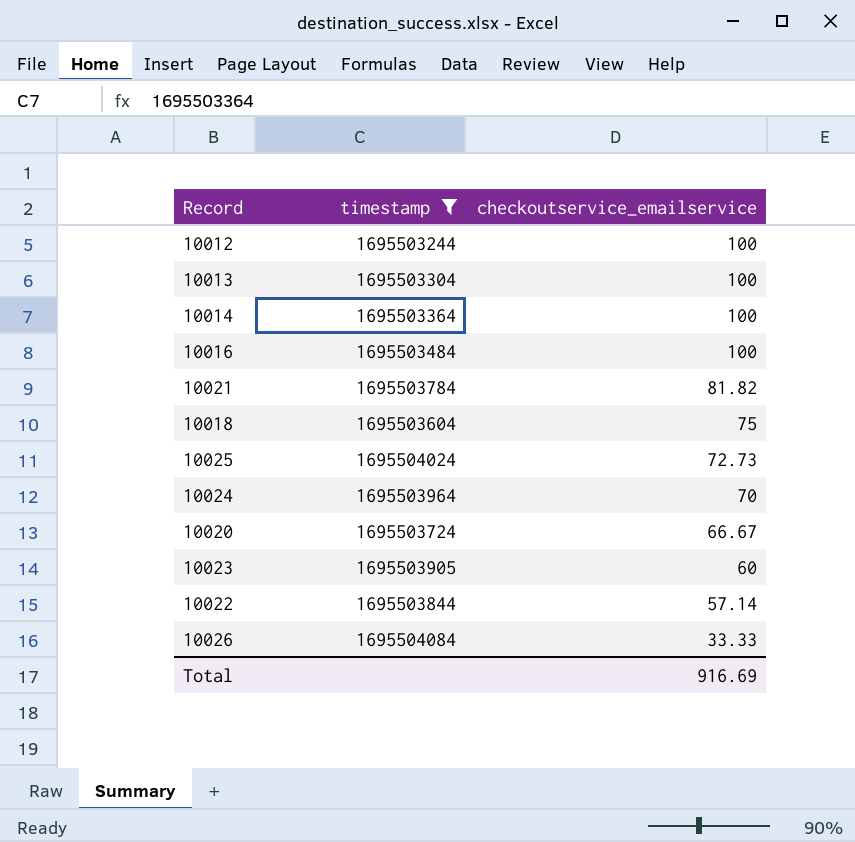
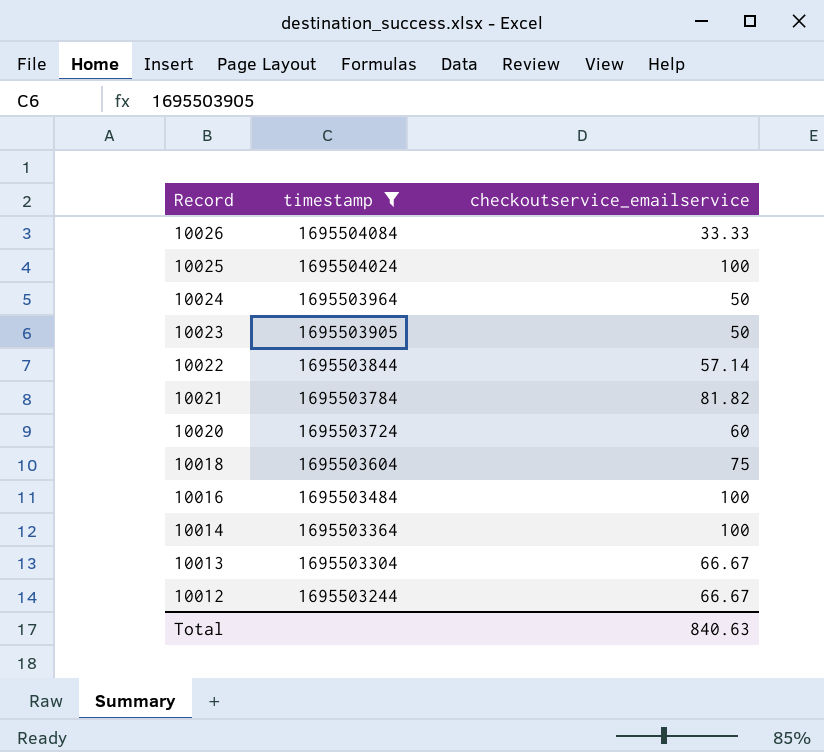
row order: checkoutservice_emailservice descending -> Record descending
10025 | checkoutservice_emailservice: 72.73 -> 100
10024 | checkoutservice_emailservice: 70 -> 50
10023 | checkoutservice_emailservice: 60 -> 50
10020 | checkoutservice_emailservice: 66.67 -> 60
10013 | checkoutservice_emailservice: 100 -> 66.67
10012 | checkoutservice_emailservice: 100 -> 66.67
Total | checkoutservice_emailservice: 916.69 -> 840.63

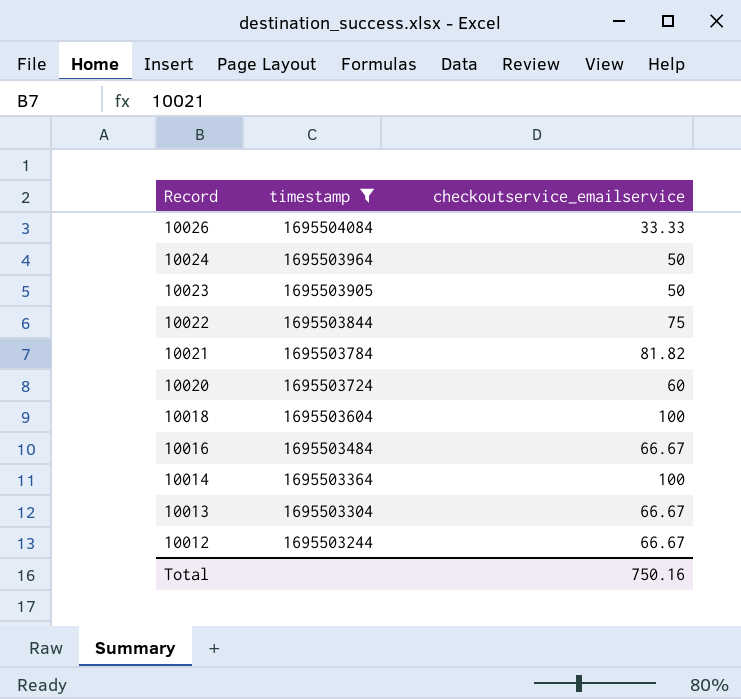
row 10025: 1695504024 | 100 -> none
10022 | checkoutservice_emailservice: 57.14 -> 75
10018 | checkoutservice_emailservice: 75 -> 100
10016 | checkoutservice_emailservice: 100 -> 66.67
Total | checkoutservice_emailservice: 840.63 -> 750.16

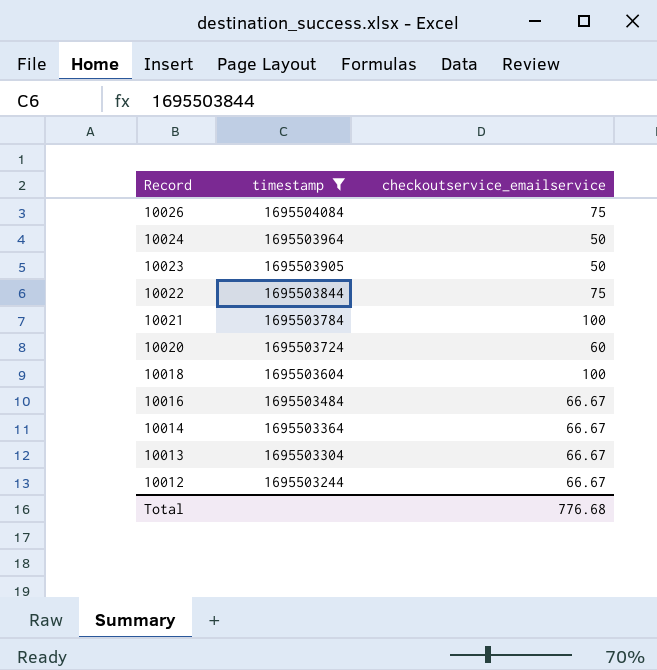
10026 | checkoutservice_emailservice: 33.33 -> 75
10021 | checkoutservice_emailservice: 81.82 -> 100
10014 | checkoutservice_emailservice: 100 -> 66.67
Total | checkoutservice_emailservice: 750.16 -> 776.68

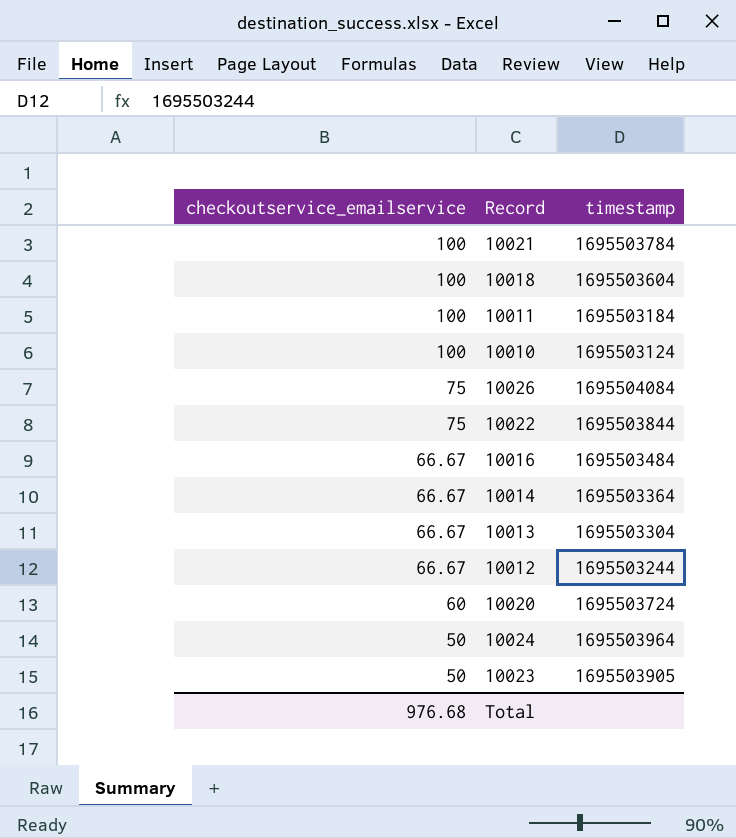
filter: timestamp >= 1695503244 -> none
row order: Record descending -> checkoutservice_emailservice descending
column checkoutservice_emailservice | position: 3 -> 1
Total | checkoutservice_emailservice: 776.68 -> 976.68

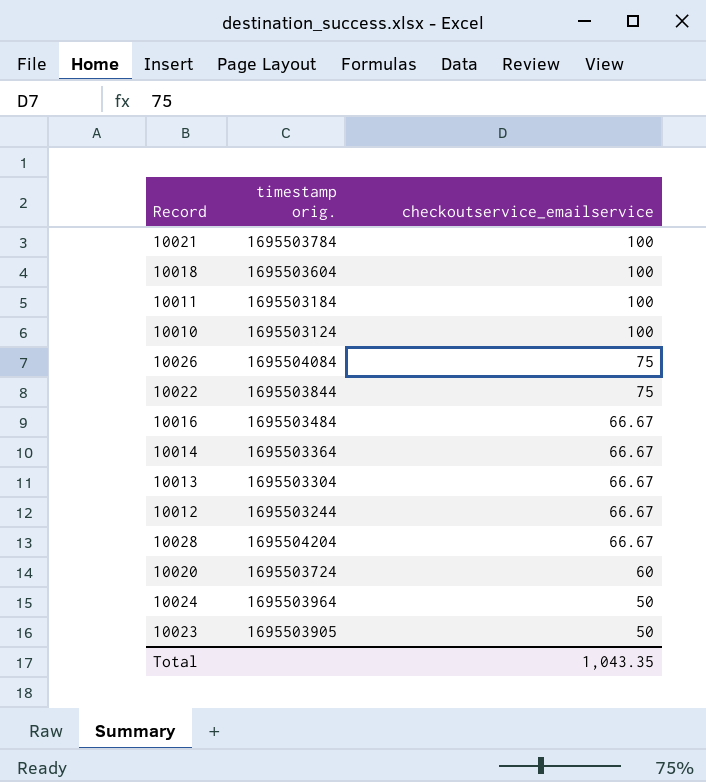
column name: timestamp -> timestamp orig.
column checkoutservice_emailservice | position: 1 -> 3
row 10028: none -> 1695504204 | 66.67
Total | checkoutservice_emailservice: 976.68 -> 1,043.35

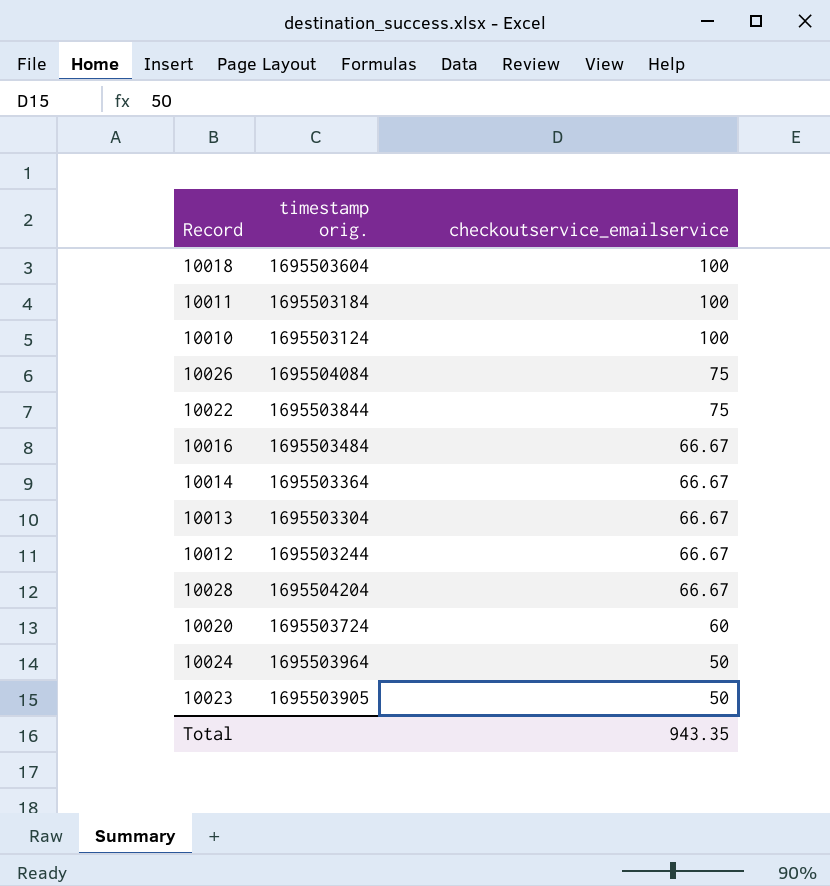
row 10021: 1695503784 | 100 -> none
Total | checkoutservice_emailservice: 1,043.35 -> 943.35

